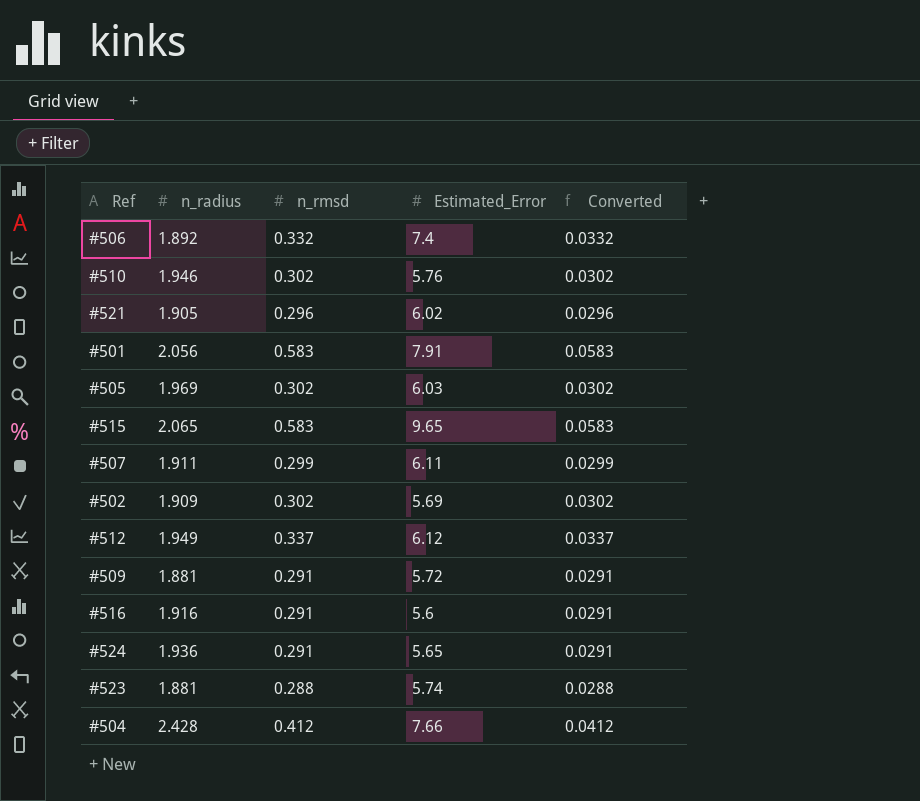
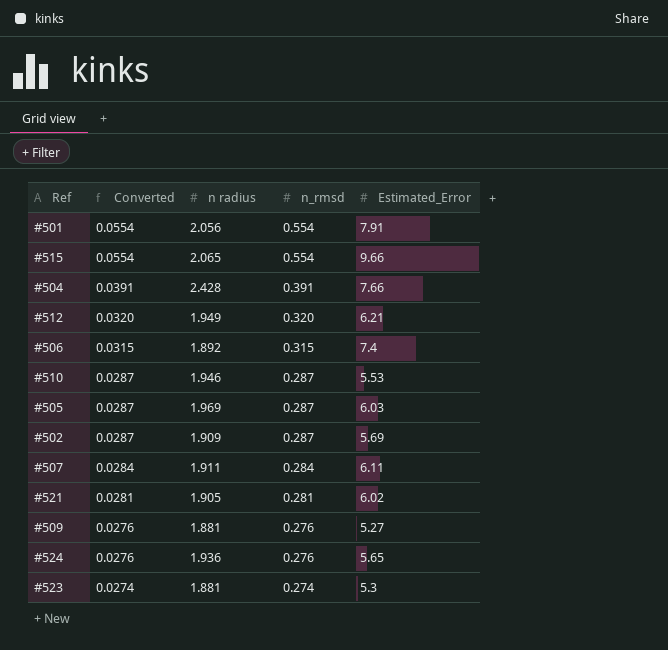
row order: none -> Converted descending
column Converted | position: 5 -> 2
column name: n_radius -> n radius
row #516: 1.916 | 0.291 | 5.6 | 0.0291 -> none
#501 | Converted: 0.0583 -> 0.0554
#501 | n_rmsd: 0.583 -> 0.554
#515 | Converted: 0.0583 -> 0.0554
#515 | n_rmsd: 0.583 -> 0.554
#515 | Estimated_Error: 9.65 -> 9.66
#504 | Converted: 0.0412 -> 0.0391
#504 | n_rmsd: 0.412 -> 0.391
#512 | Converted: 0.0337 -> 0.0320
#512 | n_rmsd: 0.337 -> 0.320
#512 | Estimated_Error: 6.12 -> 6.21
#506 | Converted: 0.0332 -> 0.0315
#506 | n_rmsd: 0.332 -> 0.315
#510 | Converted: 0.0302 -> 0.0287
#510 | n_rmsd: 0.302 -> 0.287
#510 | Estimated_Error: 5.76 -> 5.53
#505 | Converted: 0.0302 -> 0.0287
#505 | n_rmsd: 0.302 -> 0.287
#502 | Converted: 0.0302 -> 0.0287
#502 | n_rmsd: 0.302 -> 0.287
#507 | Converted: 0.0299 -> 0.0284
#507 | n_rmsd: 0.299 -> 0.284
#521 | Converted: 0.0296 -> 0.0281
#521 | n_rmsd: 0.296 -> 0.281
#509 | Converted: 0.0291 -> 0.0276
#509 | n_rmsd: 0.291 -> 0.276
#509 | Estimated_Error: 5.72 -> 5.27
#524 | Converted: 0.0291 -> 0.0276
#524 | n_rmsd: 0.291 -> 0.276
#523 | Converted: 0.0288 -> 0.0274
#523 | n_rmsd: 0.288 -> 0.274
#523 | Estimated_Error: 5.74 -> 5.3

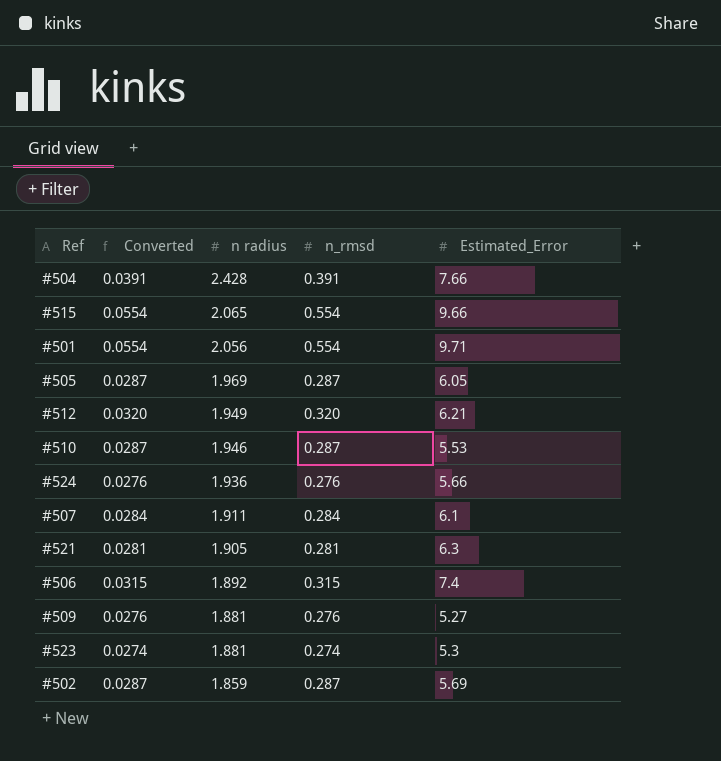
row order: Converted descending -> n radius descending
#501 | Estimated_Error: 7.91 -> 9.71
#505 | Estimated_Error: 6.03 -> 6.05
#524 | Estimated_Error: 5.65 -> 5.66
#507 | Estimated_Error: 6.11 -> 6.1
#521 | Estimated_Error: 6.02 -> 6.3
#502 | n radius: 1.909 -> 1.859

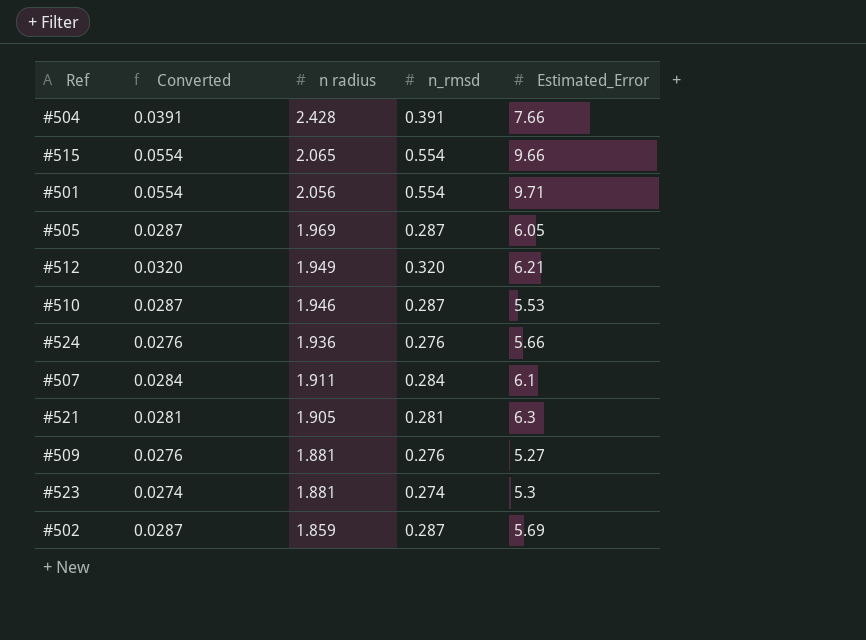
row #506: 0.0315 | 1.892 | 0.315 | 7.4 -> none

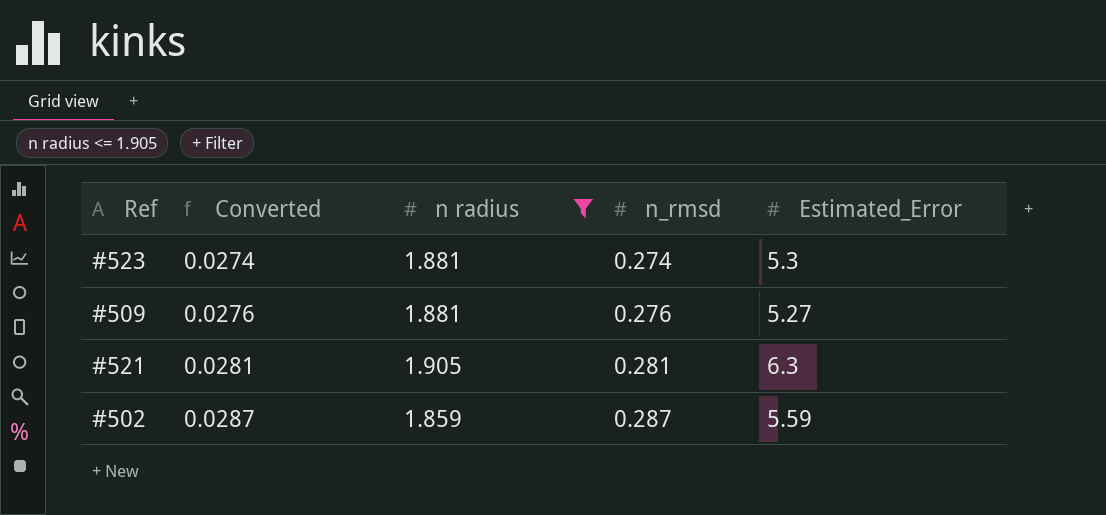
filter: none -> n radius <= 1.905
row order: n radius descending -> Converted ascending
#502 | Estimated_Error: 5.69 -> 5.59

